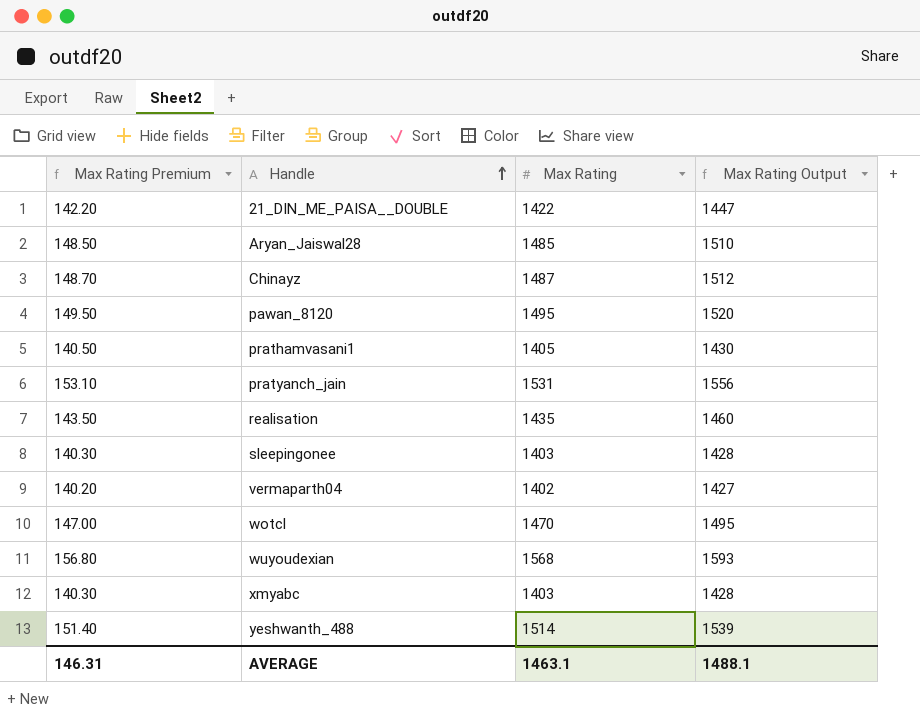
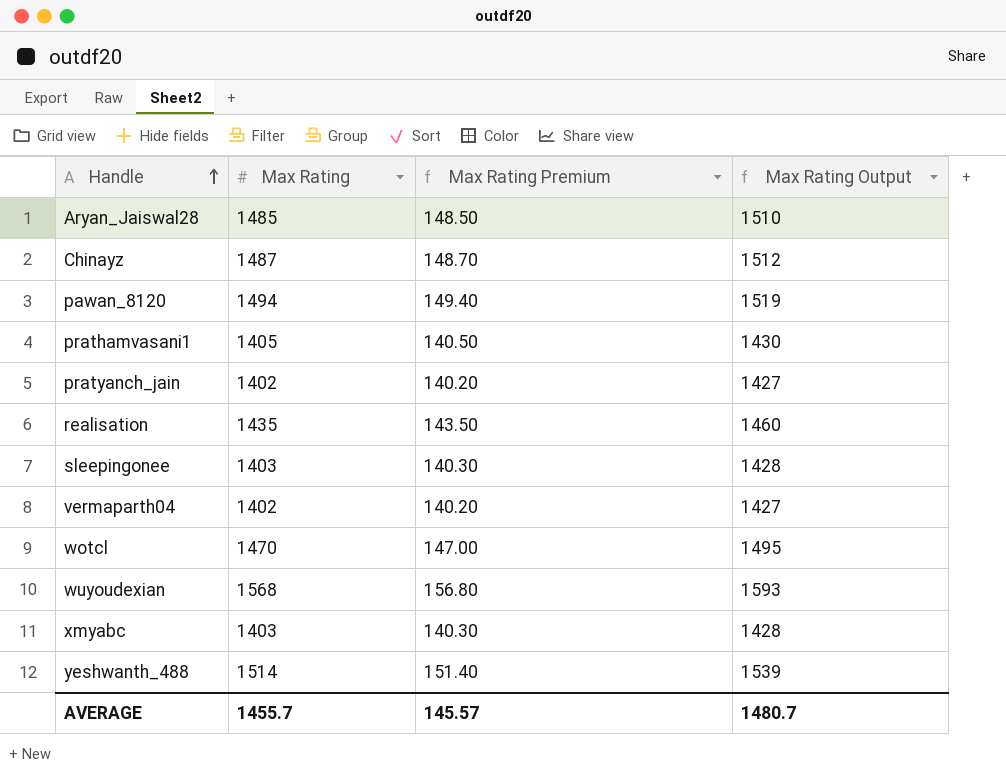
column Max Rating Premium | position: 1 -> 3
row 21_DIN_ME_PAISA__DOUBLE: 142.20 | 1422 | 1447 -> none
pawan_8120 | Max Rating: 1495 -> 1494
pawan_8120 | Max Rating Premium: 149.50 -> 149.40
pawan_8120 | Max Rating Output: 1520 -> 1519
pratyanch_jain | Max Rating: 1531 -> 1402
pratyanch_jain | Max Rating Premium: 153.10 -> 140.20
pratyanch_jain | Max Rating Output: 1556 -> 1427
AVERAGE | Max Rating: 1463.1 -> 1455.7
AVERAGE | Max Rating Premium: 146.31 -> 145.57
AVERAGE | Max Rating Output: 1488.1 -> 1480.7

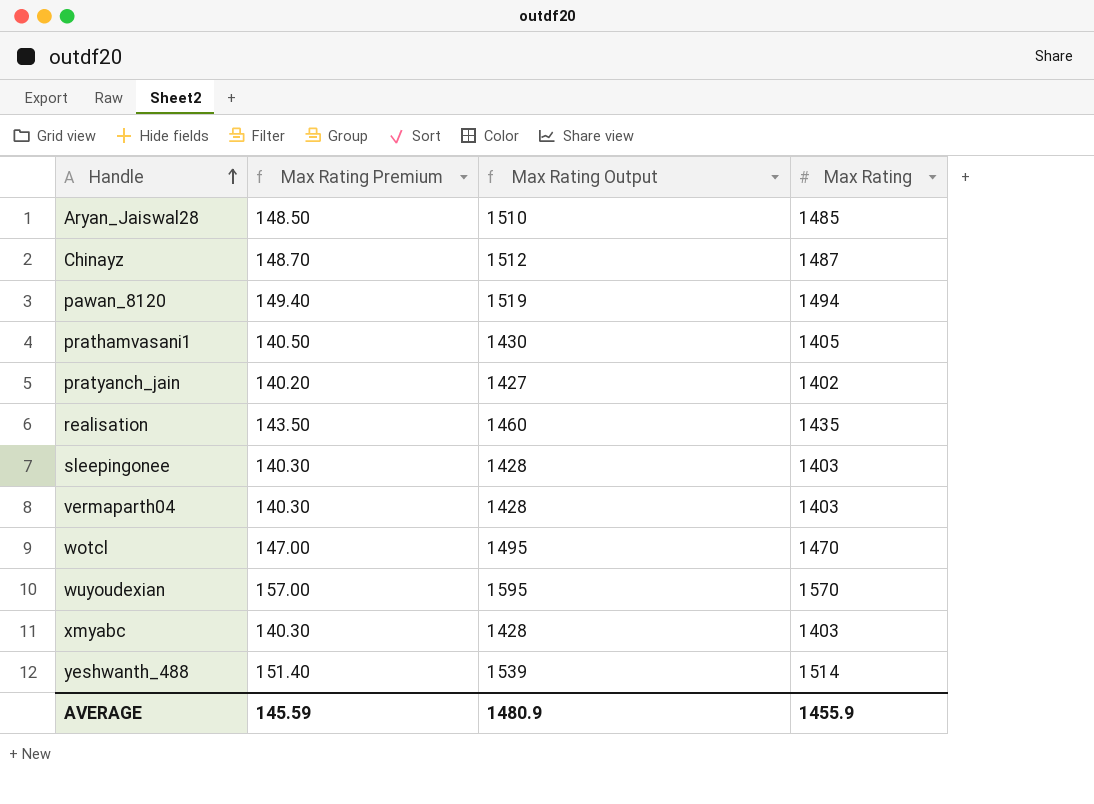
column Max Rating | position: 2 -> 4
vermaparth04 | Max Rating Premium: 140.20 -> 140.30
vermaparth04 | Max Rating Output: 1427 -> 1428
vermaparth04 | Max Rating: 1402 -> 1403
wuyoudexian | Max Rating Premium: 156.80 -> 157.00
wuyoudexian | Max Rating Output: 1593 -> 1595
wuyoudexian | Max Rating: 1568 -> 1570
AVERAGE | Max Rating Premium: 145.57 -> 145.59
AVERAGE | Max Rating Output: 1480.7 -> 1480.9
AVERAGE | Max Rating: 1455.7 -> 1455.9

